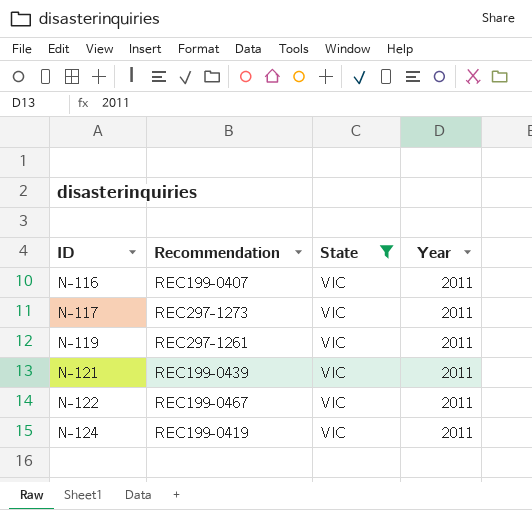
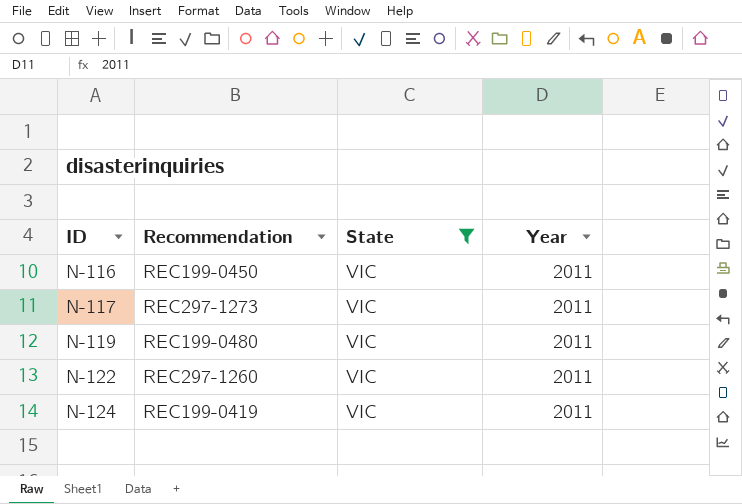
row N-121: REC199-0439 | VIC | 2011 -> none
N-116 | Recommendation: REC199-0407 -> REC199-0450
N-119 | Recommendation: REC297-1261 -> REC199-0480
N-122 | Recommendation: REC199-0467 -> REC297-1260

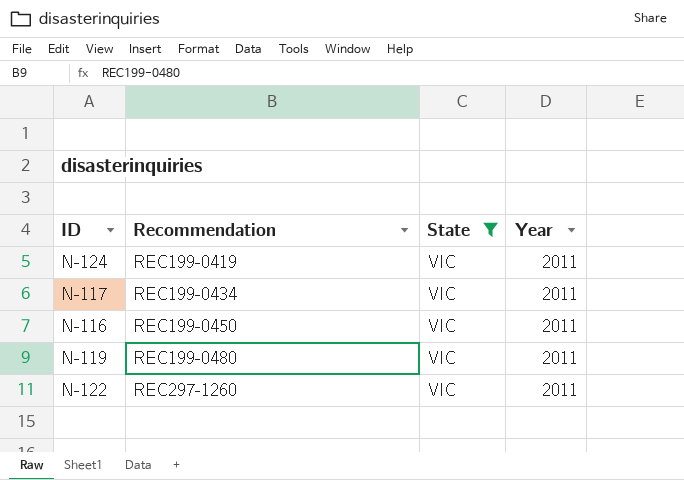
row order: ID ascending -> Recommendation ascending
N-117 | Recommendation: REC297-1273 -> REC199-0434

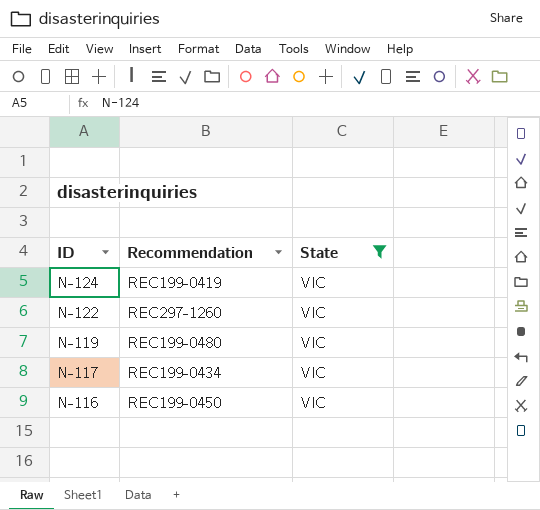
row order: Recommendation ascending -> ID descending
column Year | position: 4 -> none

